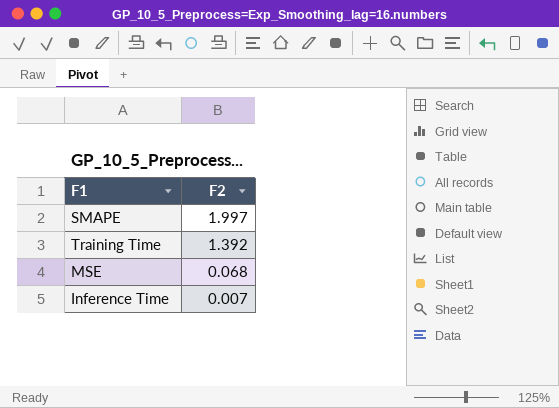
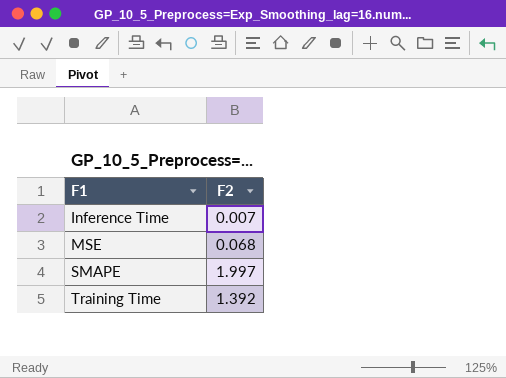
row order: F2 descending -> F1 ascending

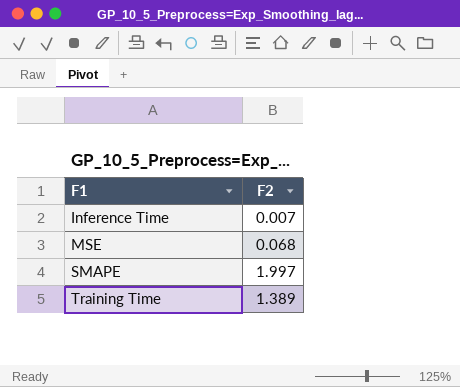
Training Time | F2: 1.392 -> 1.389

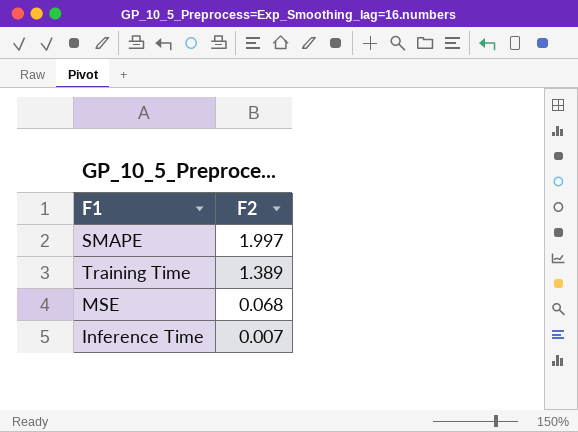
row order: F1 ascending -> F2 descending

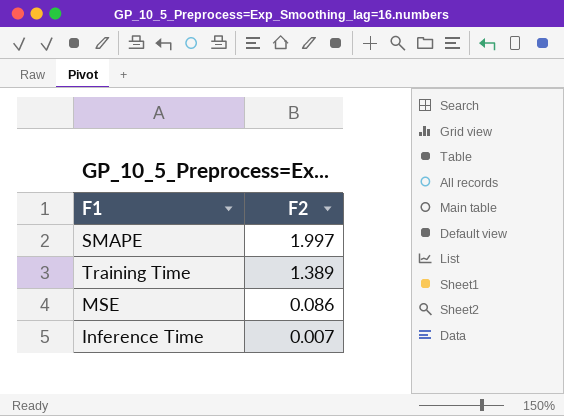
MSE | F2: 0.068 -> 0.086

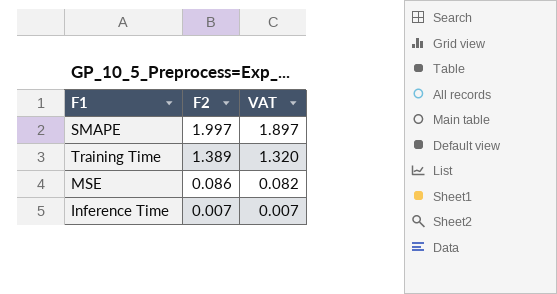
column VAT | formula: none -> [F2] * 0.95

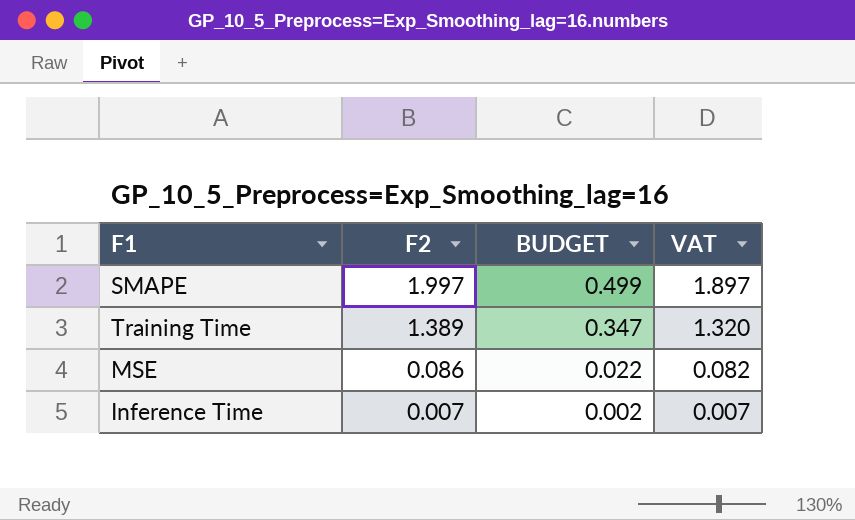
column BUDGET | formula: none -> [F2] * 0.25

